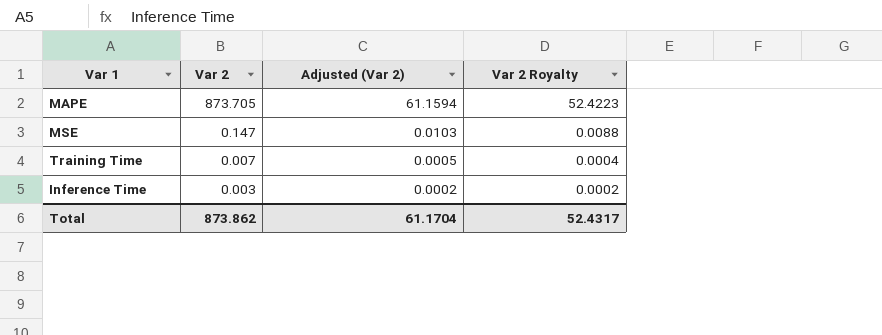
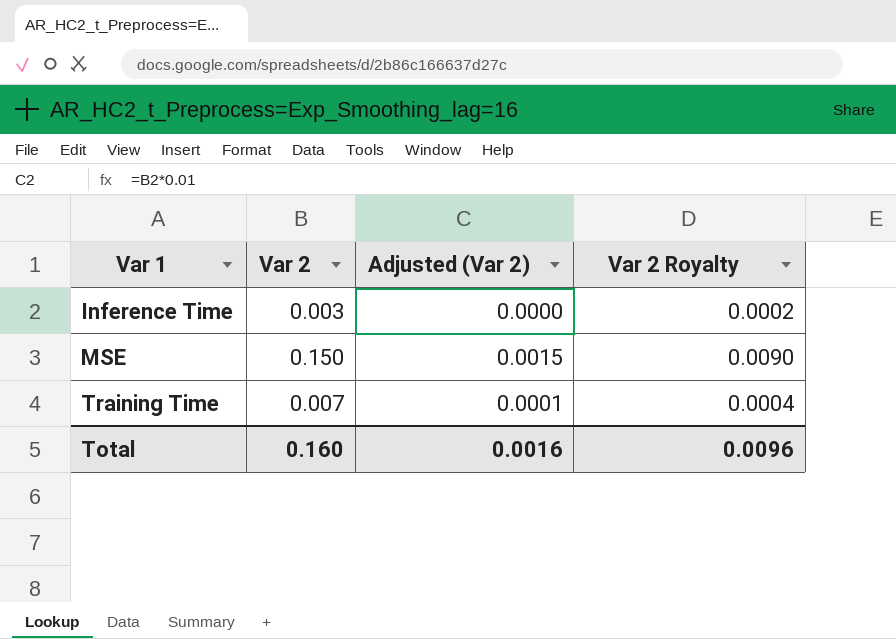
row order: Var 2 descending -> Var 1 ascending
column Adjusted (Var 2) | formula: [Var 2] * 0.07 -> [Var 2] * 0.01
row MAPE: 873.705 | 61.1594 | 52.4223 -> none
MSE | Var 2: 0.147 -> 0.150
MSE | Var 2 Royalty: 0.0088 -> 0.0090
Total | Var 2: 873.862 -> 0.160
Total | Adjusted (Var 2): 61.1704 -> 0.0016
Total | Var 2 Royalty: 52.4317 -> 0.0096

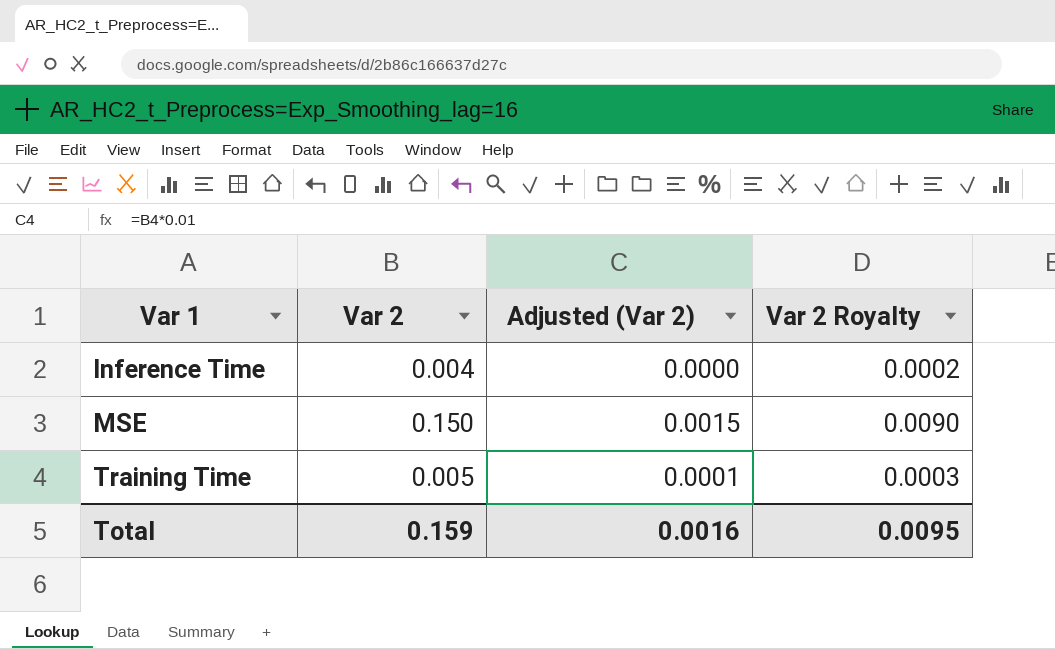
Inference Time | Var 2: 0.003 -> 0.004
Training Time | Var 2: 0.007 -> 0.005
Training Time | Var 2 Royalty: 0.0004 -> 0.0003
Total | Var 2: 0.160 -> 0.159
Total | Var 2 Royalty: 0.0096 -> 0.0095

